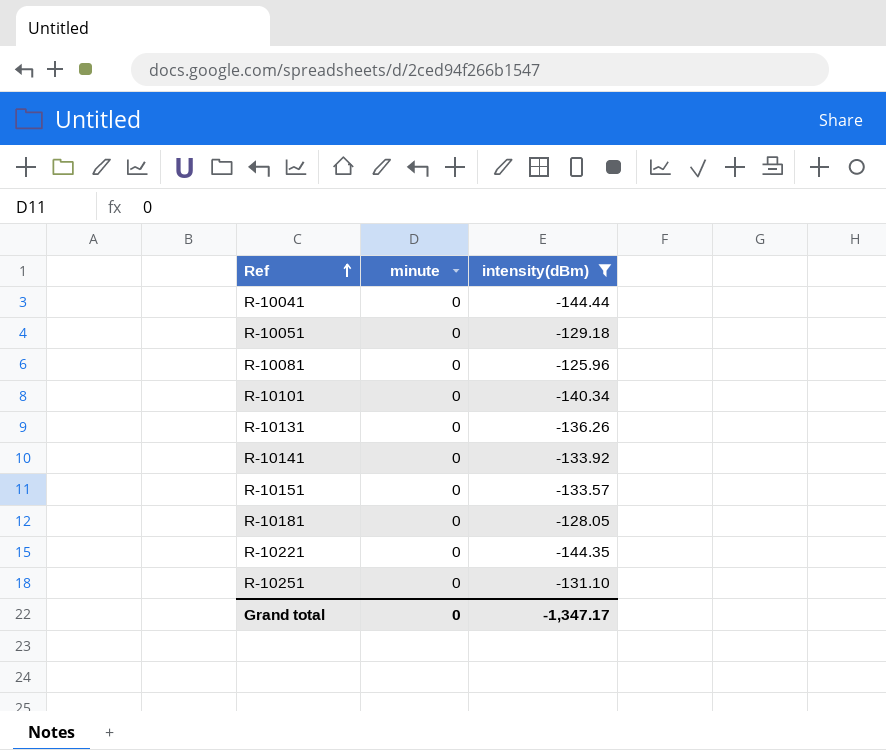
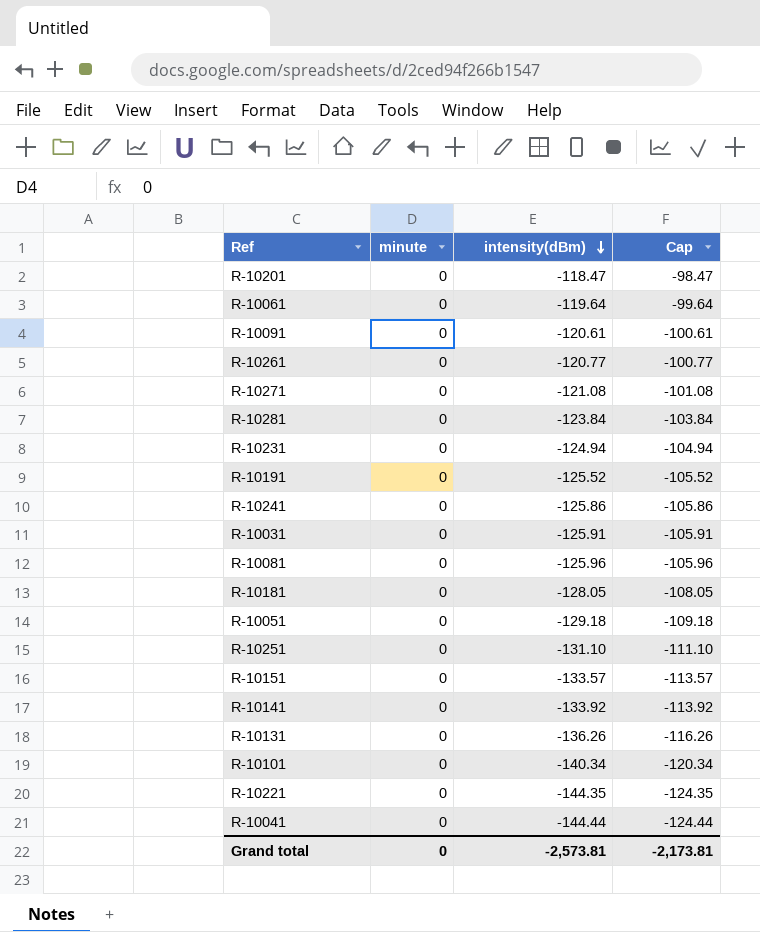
filter: intensity(dBm) <= -125.96 -> none
row order: Ref ascending -> intensity(dBm) descending
column Cap | formula: none -> [intensity(dBm)] + 20
Grand total | intensity(dBm): -1,347.17 -> -2,573.81

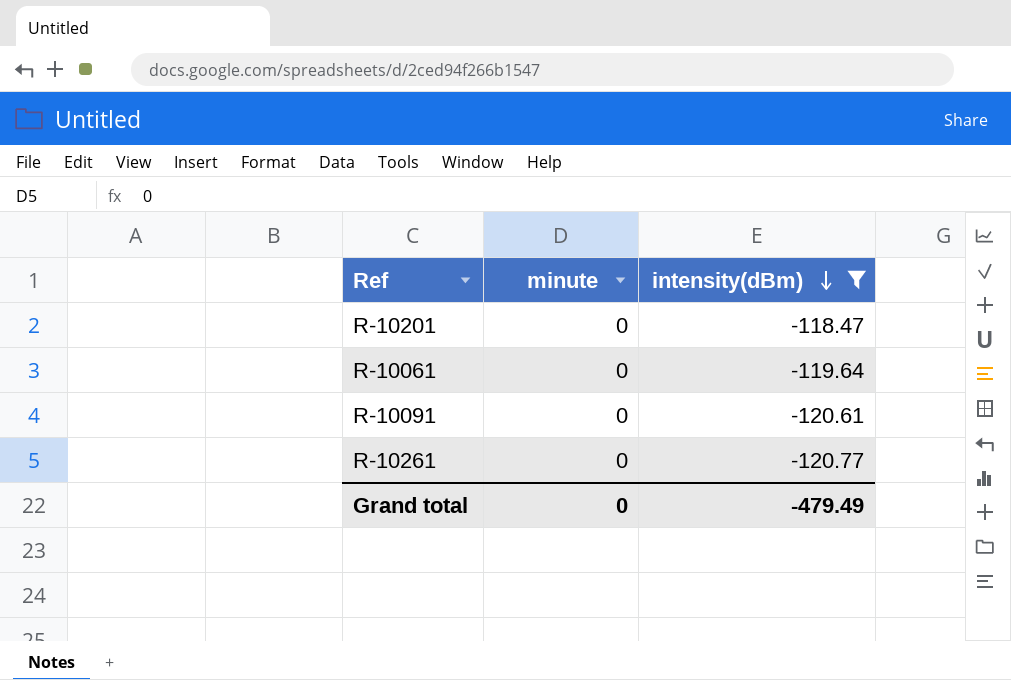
filter: none -> intensity(dBm) >= -120.77
column Cap | formula: [intensity(dBm)] + 20 -> none
Grand total | intensity(dBm): -2,573.81 -> -479.49

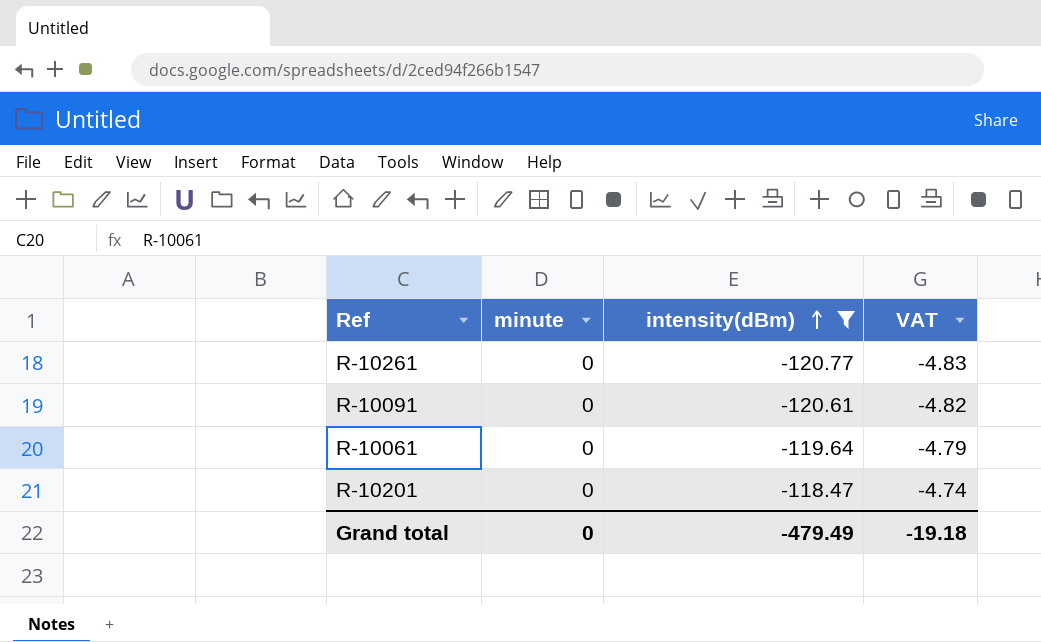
row order: intensity(dBm) descending -> intensity(dBm) ascending
column VAT | formula: none -> [intensity(dBm)] * 0.04

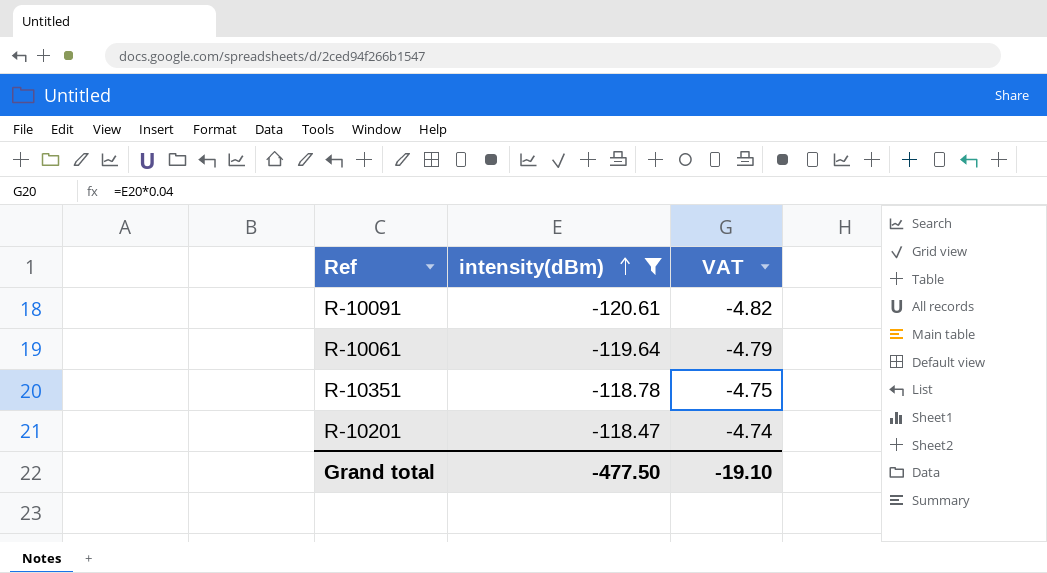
column minute | position: 2 -> none
row R-10261: 0 | -120.77 | -4.83 -> none
row R-10351: none -> -118.78 | -4.75
Grand total | intensity(dBm): -479.49 -> -477.50
Grand total | VAT: -19.18 -> -19.10

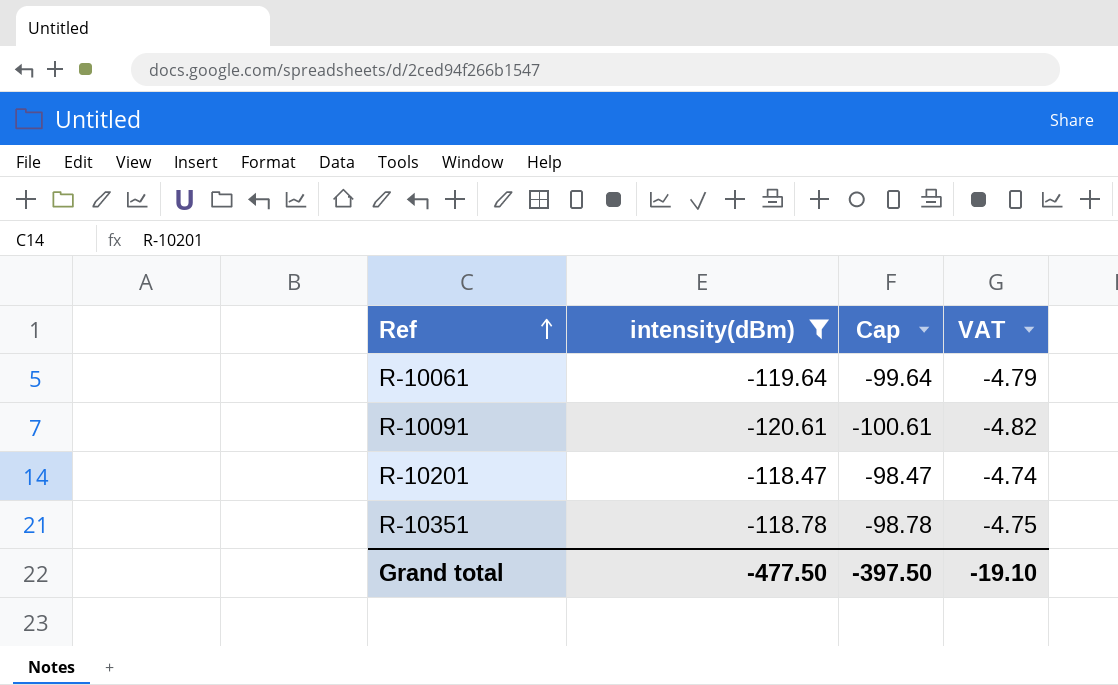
row order: intensity(dBm) ascending -> Ref ascending
column Cap | formula: none -> [intensity(dBm)] + 20

